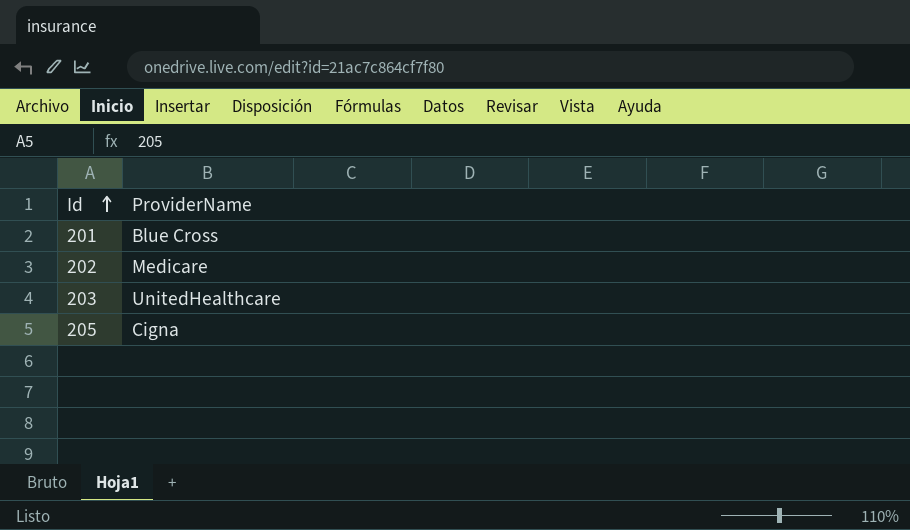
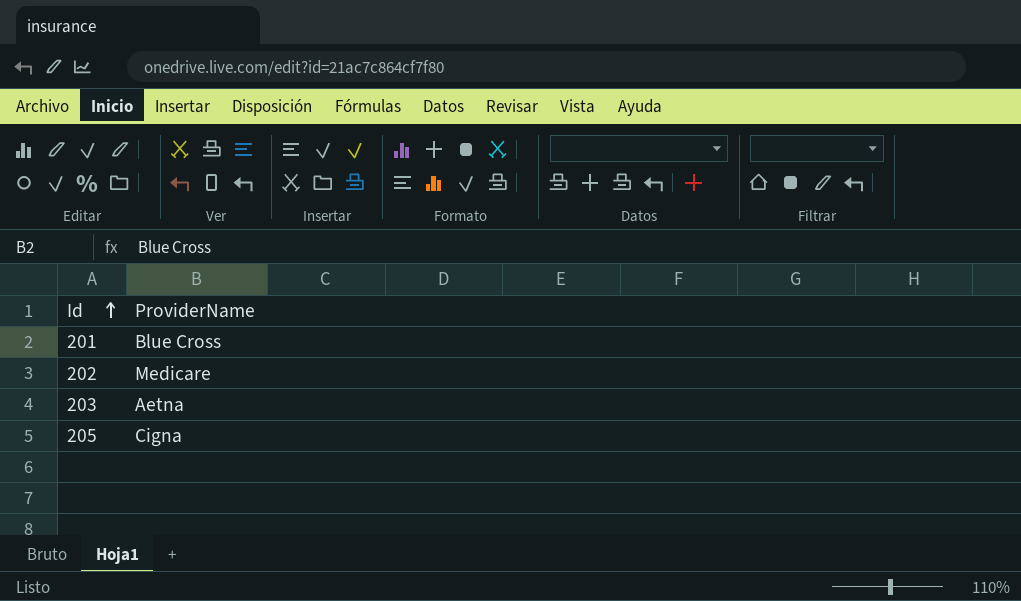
203 | ProviderName: UnitedHealthcare -> Aetna

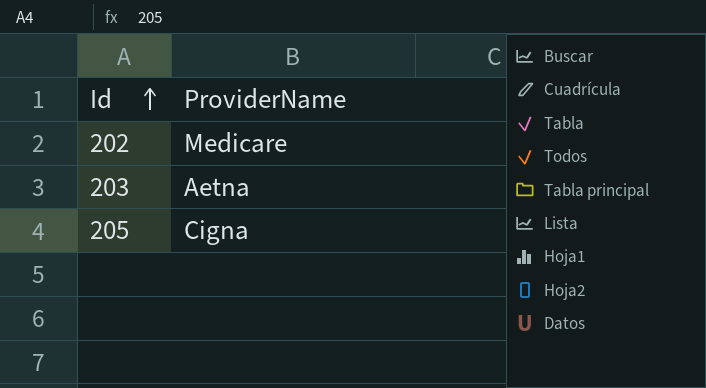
row 201: Blue Cross -> none

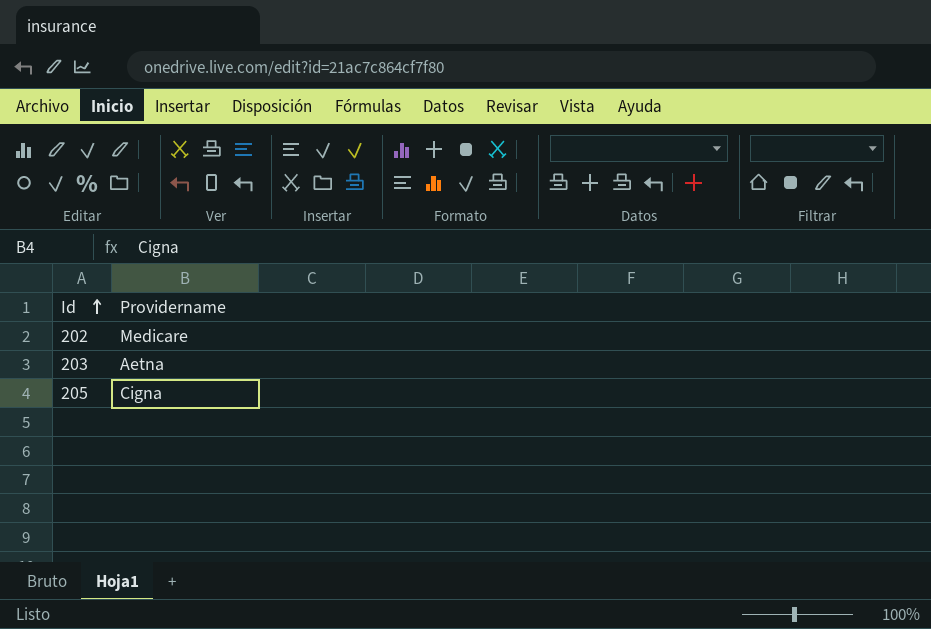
column name: ProviderName -> Providername

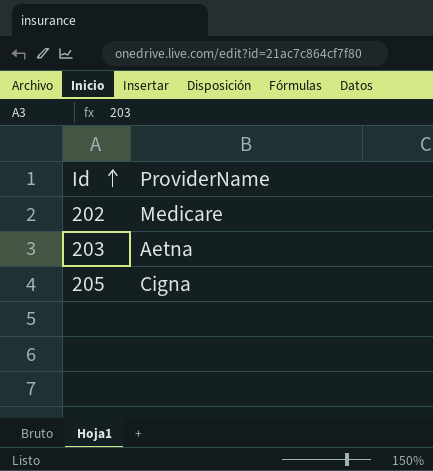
column name: Providername -> ProviderName

